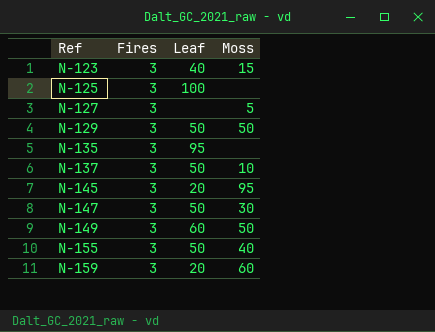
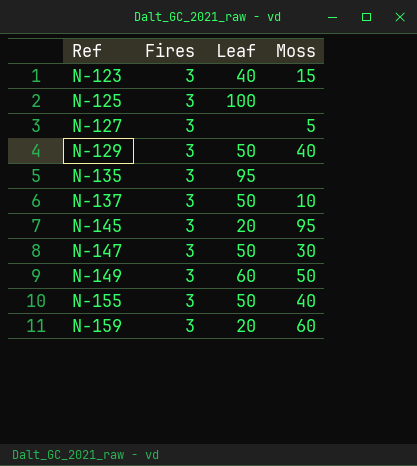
N-129 | Moss: 50 -> 40

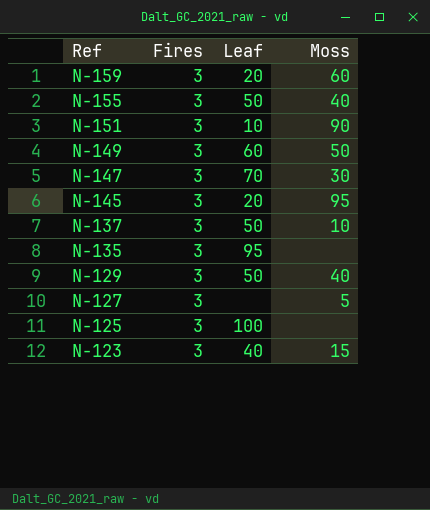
row order: Ref ascending -> Ref descending
row N-151: none -> 3 | 10 | 90
N-147 | Leaf: 50 -> 70

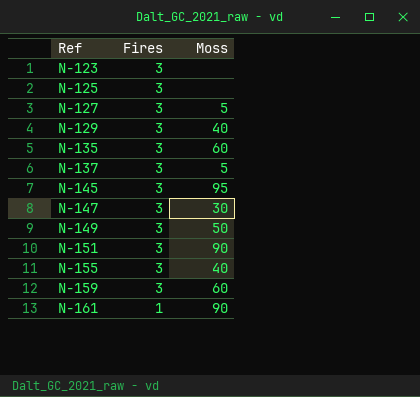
row order: Ref descending -> Ref ascending
column Leaf | position: 3 -> none
N-123 | Moss: 15 -> none
N-135 | Moss: none -> 60
N-137 | Moss: 10 -> 5
row N-161: none -> 1 | 90

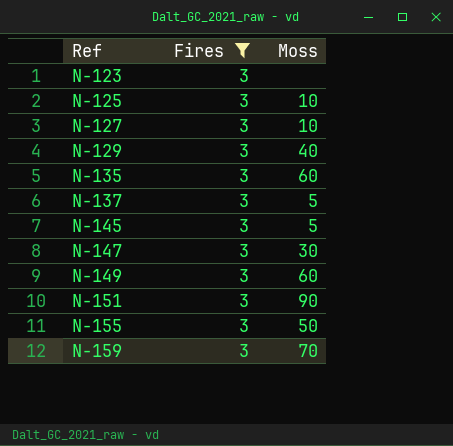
filter: none -> Fires = 3
N-125 | Moss: none -> 10
N-127 | Moss: 5 -> 10
N-145 | Moss: 95 -> 5
N-149 | Moss: 50 -> 60
N-155 | Moss: 40 -> 50
N-159 | Moss: 60 -> 70

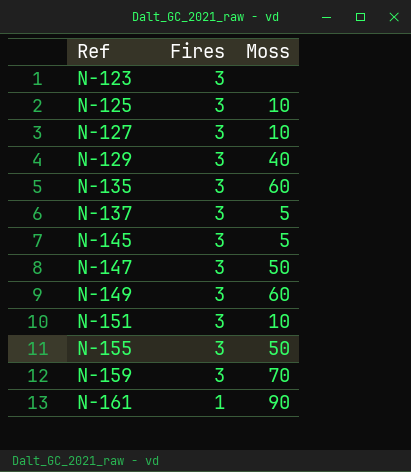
filter: Fires = 3 -> none
N-147 | Moss: 30 -> 50
N-151 | Moss: 90 -> 10

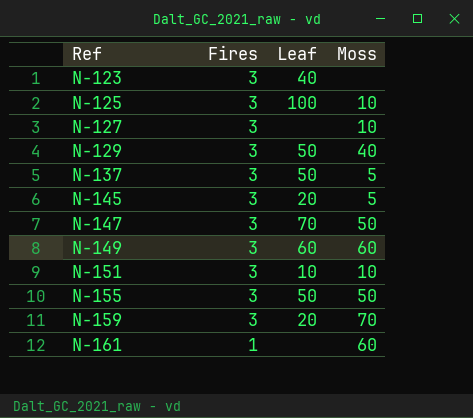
column Leaf | position: none -> 3
row N-135: 3 | 60 -> none
N-161 | Moss: 90 -> 60

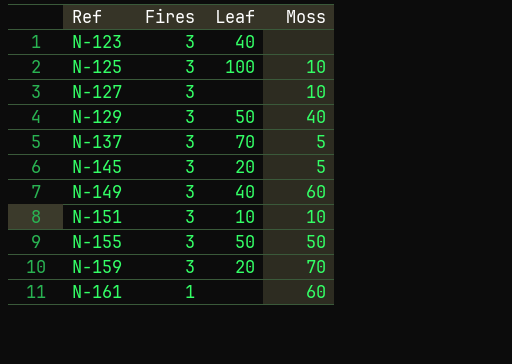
row N-147: 3 | 70 | 50 -> none
N-137 | Leaf: 50 -> 70
N-149 | Leaf: 60 -> 40

